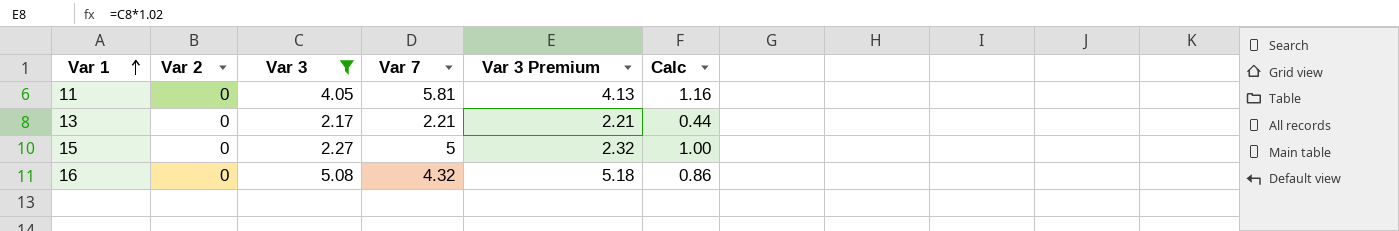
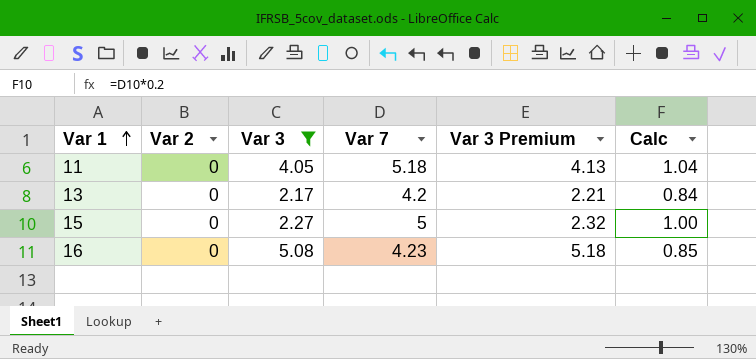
11 | Var 7: 5.81 -> 5.18
11 | Calc: 1.16 -> 1.04
13 | Var 7: 2.21 -> 4.2
13 | Calc: 0.44 -> 0.84
16 | Var 7: 4.32 -> 4.23
16 | Calc: 0.86 -> 0.85

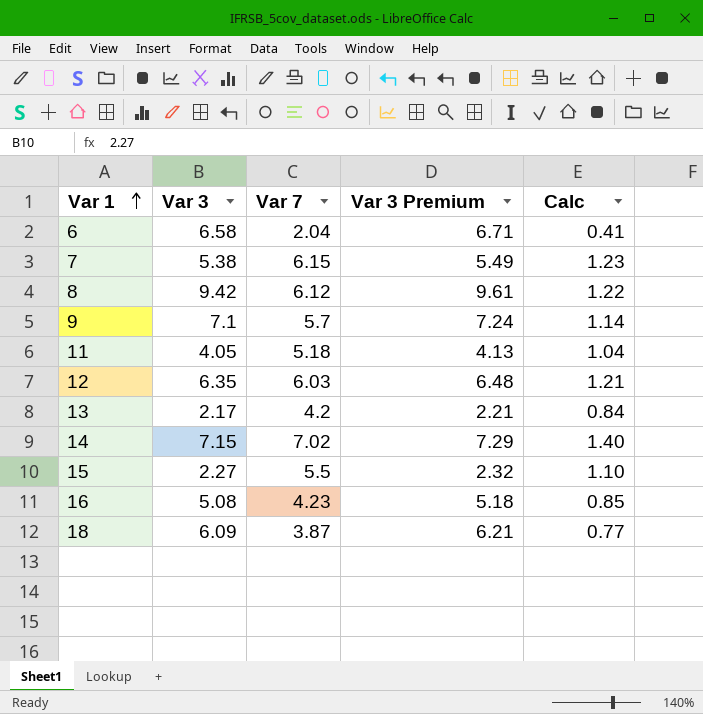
filter: Var 3 <= 5.08 -> none
column Var 2 | position: 2 -> none
15 | Var 7: 5 -> 5.5
15 | Calc: 1.00 -> 1.10

